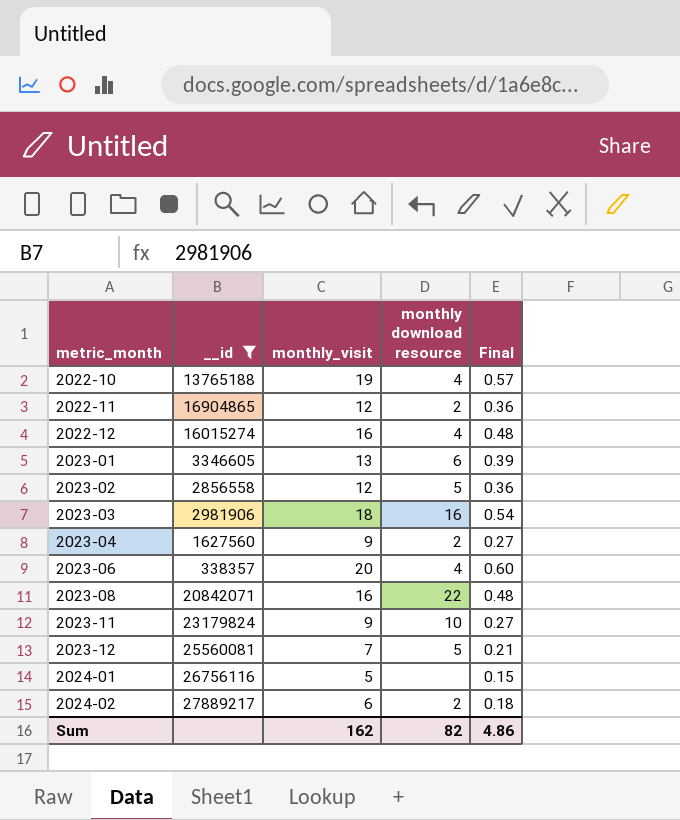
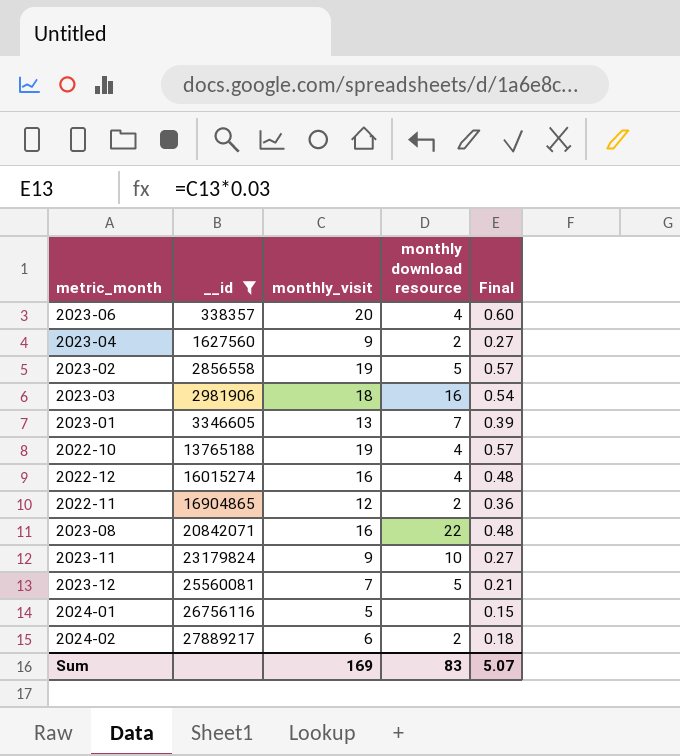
row order: metric_month ascending -> __id ascending
2023-02 | monthly_visit: 12 -> 19
2023-02 | Final: 0.36 -> 0.57
2023-01 | monthly download resource: 6 -> 7
Sum | monthly_visit: 162 -> 169
Sum | monthly download resource: 82 -> 83
Sum | Final: 4.86 -> 5.07

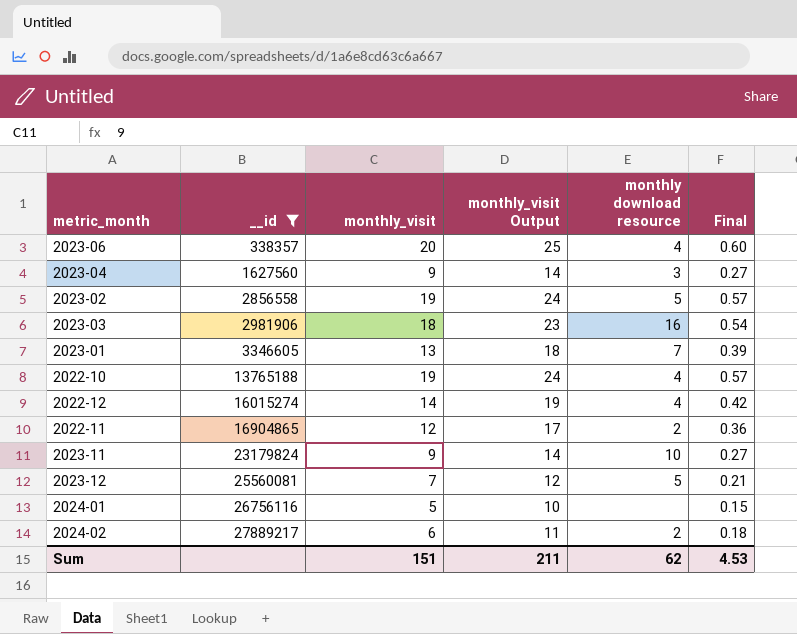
column monthly_visit Output | formula: none -> [monthly_visit] + 5
row 2023-08: 20842071 | 16 | 22 | 0.48 -> none
2023-04 | monthly download resource: 2 -> 3
2022-12 | monthly_visit: 16 -> 14
2022-12 | Final: 0.48 -> 0.42
Sum | monthly_visit: 169 -> 151
Sum | monthly download resource: 83 -> 62
Sum | Final: 5.07 -> 4.53

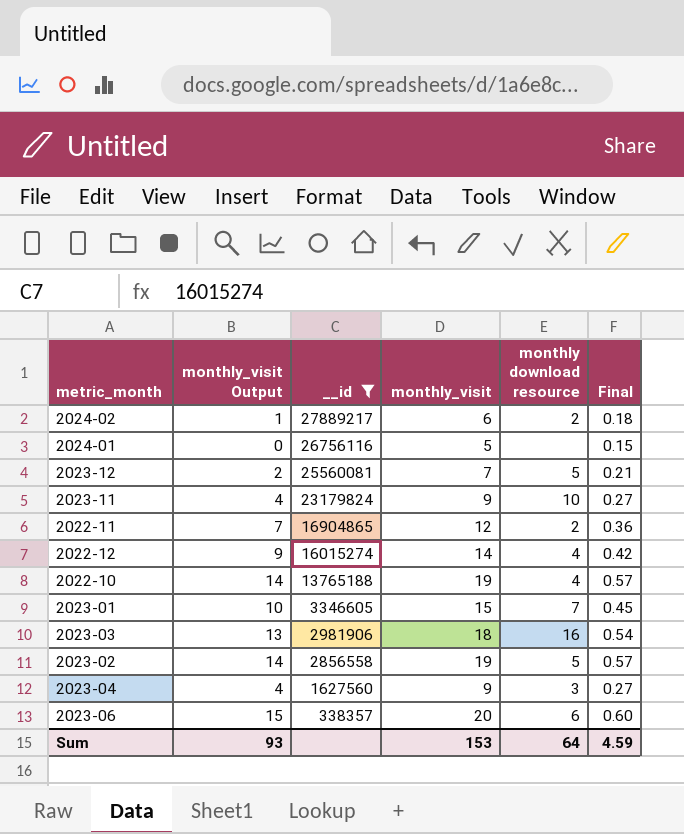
row order: __id ascending -> __id descending
column monthly_visit Output | formula: [monthly_visit] + 5 -> [monthly_visit] - 5
column monthly_visit Output | position: 4 -> 2
2023-01 | monthly_visit: 13 -> 15
2023-01 | Final: 0.39 -> 0.45
2023-06 | monthly download resource: 4 -> 6
Sum | monthly_visit Output: 211 -> 93
Sum | monthly_visit: 151 -> 153
Sum | monthly download resource: 62 -> 64
Sum | Final: 4.53 -> 4.59

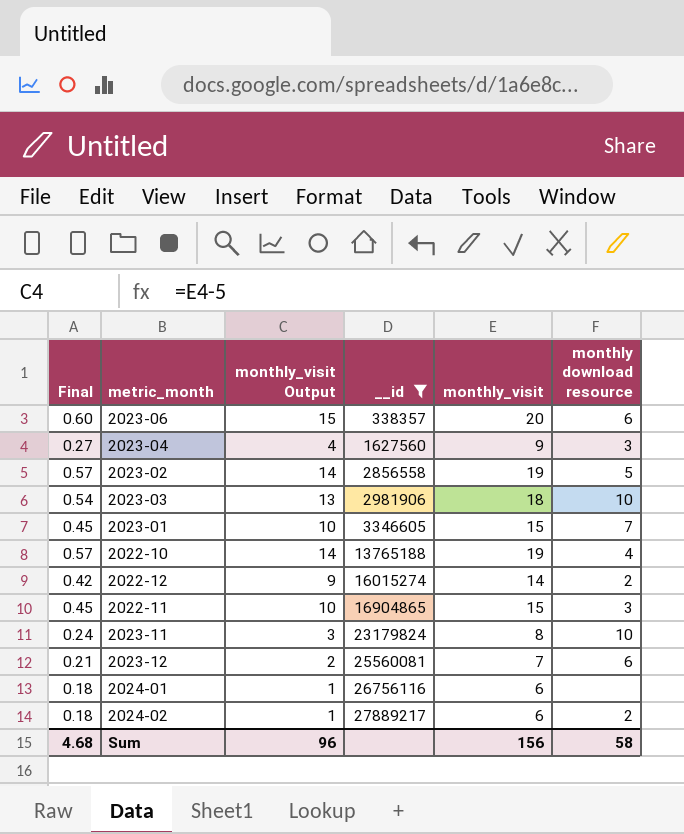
row order: __id descending -> __id ascending
column Final | position: 6 -> 1
2023-03 | monthly download resource: 16 -> 10
2022-12 | monthly download resource: 4 -> 2
2022-11 | Final: 0.36 -> 0.45
2022-11 | monthly_visit Output: 7 -> 10
2022-11 | monthly_visit: 12 -> 15
2022-11 | monthly download resource: 2 -> 3
2023-11 | Final: 0.27 -> 0.24
2023-11 | monthly_visit Output: 4 -> 3
2023-11 | monthly_visit: 9 -> 8
2023-12 | monthly download resource: 5 -> 6
2024-01 | Final: 0.15 -> 0.18
2024-01 | monthly_visit Output: 0 -> 1
2024-01 | monthly_visit: 5 -> 6
Sum | Final: 4.59 -> 4.68
Sum | monthly_visit Output: 93 -> 96
Sum | monthly_visit: 153 -> 156
Sum | monthly download resource: 64 -> 58

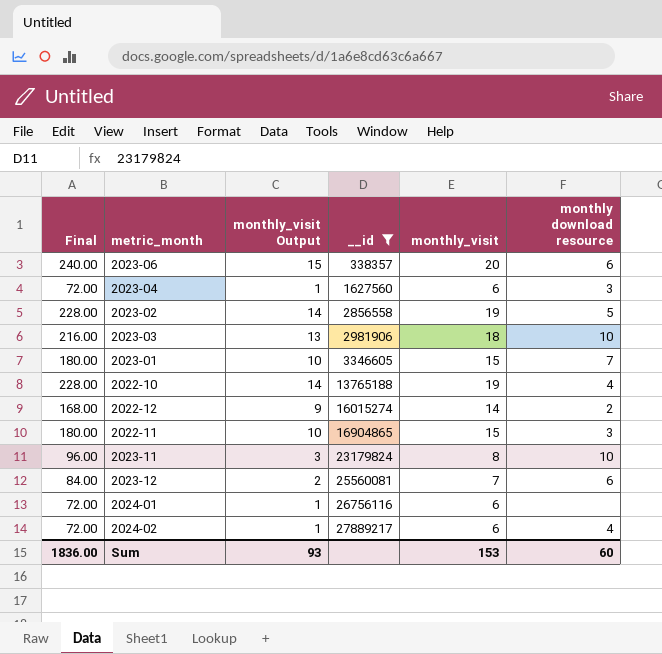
column Final | formula: [monthly_visit] * 0.03 -> [monthly_visit] * 12
2023-04 | monthly_visit Output: 4 -> 1
2023-04 | monthly_visit: 9 -> 6
2024-02 | monthly download resource: 2 -> 4
Sum | Final: 4.68 -> 1836.00
Sum | monthly_visit Output: 96 -> 93
Sum | monthly_visit: 156 -> 153
Sum | monthly download resource: 58 -> 60

